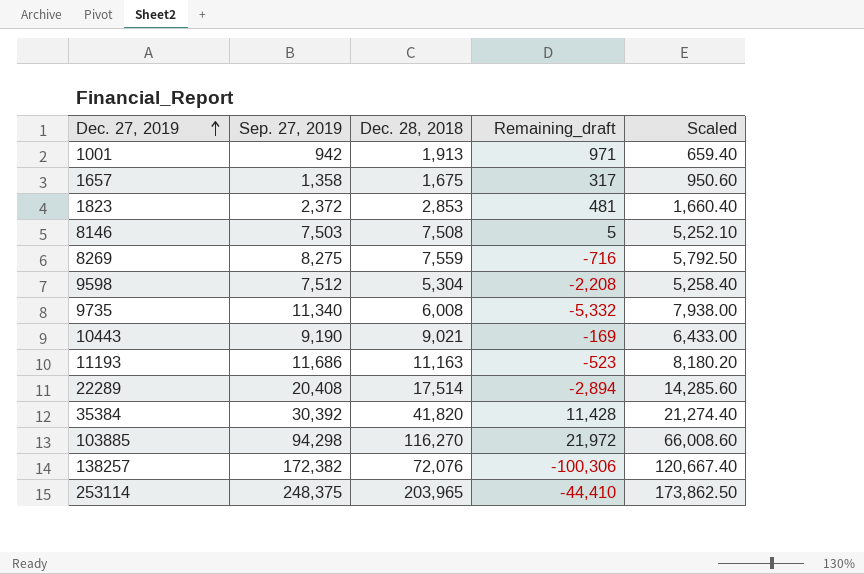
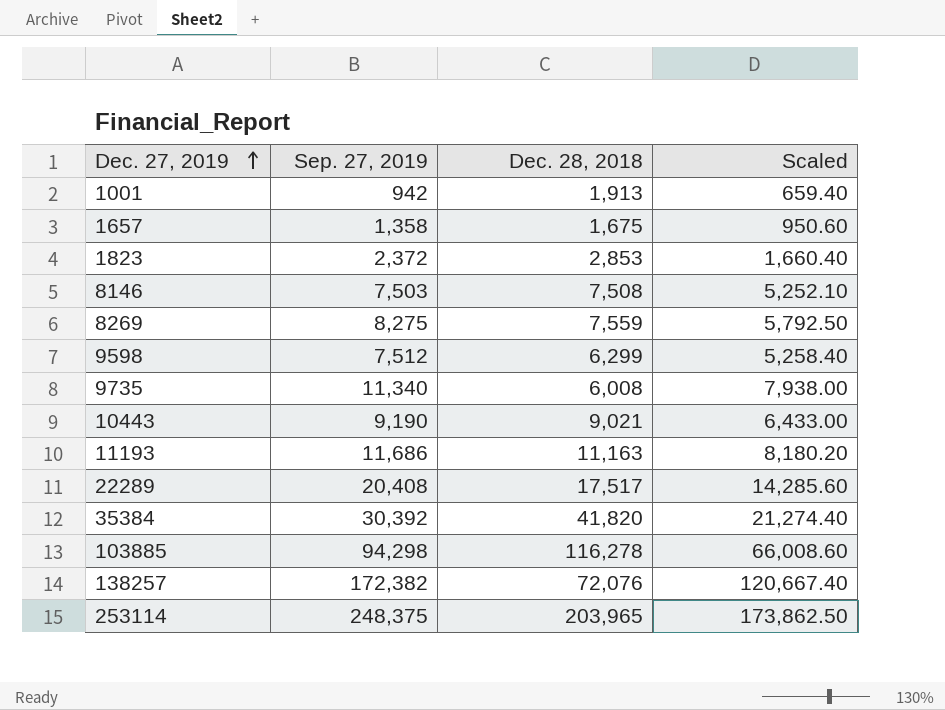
column Remaining_draft | formula: [Dec. 28, 2018] - [Sep. 27, 2019] -> none
9598 | Dec. 28, 2018: 5,304 -> 6,299
22289 | Dec. 28, 2018: 17,514 -> 17,517
103885 | Dec. 28, 2018: 116,270 -> 116,278

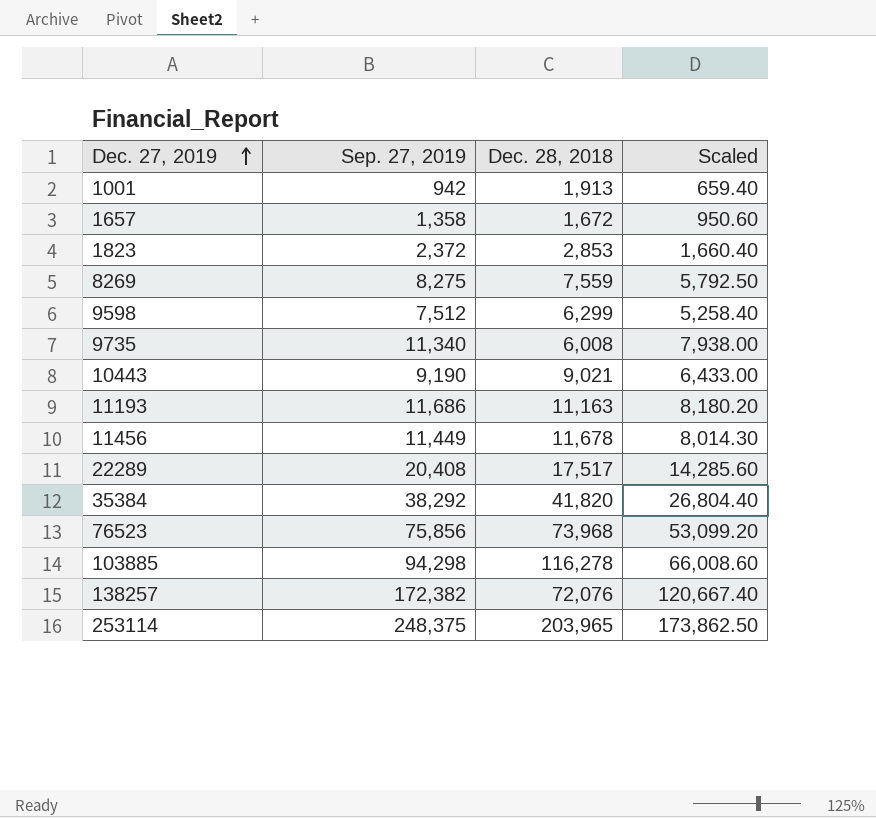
row 8146: 7,503 | 7,508 | 5,252.10 -> none
1657 | Dec. 28, 2018: 1,675 -> 1,672
row 11456: none -> 11,449 | 11,678 | 8,014.30
35384 | Sep. 27, 2019: 30,392 -> 38,292
35384 | Scaled: 21,274.40 -> 26,804.40
row 76523: none -> 75,856 | 73,968 | 53,099.20

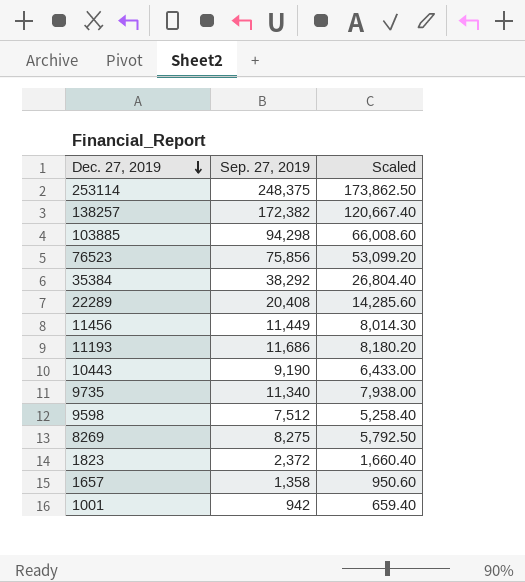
row order: Dec. 27, 2019 ascending -> Dec. 27, 2019 descending
column Dec. 28, 2018 | position: 3 -> none

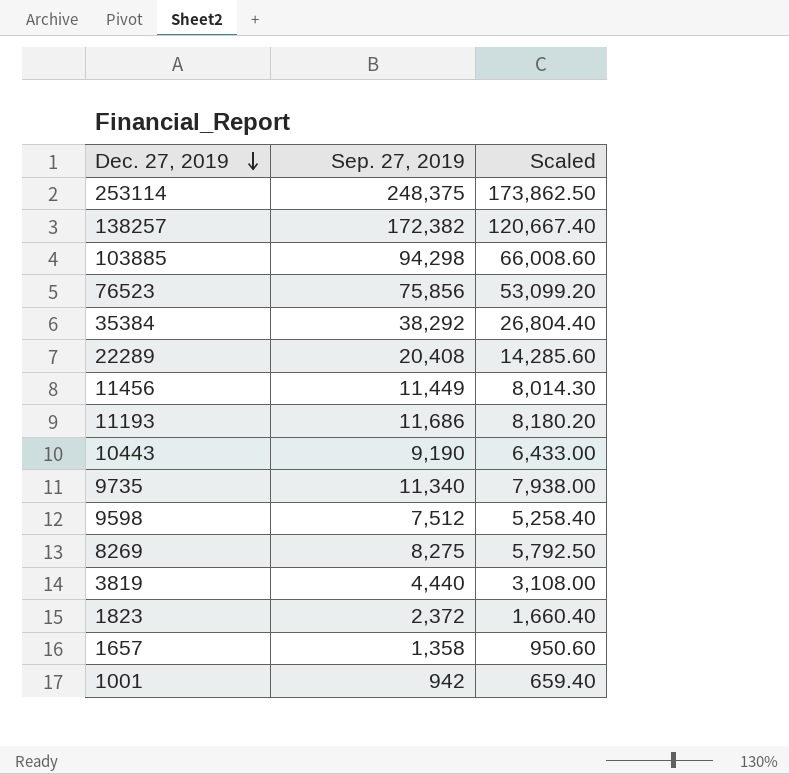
row 3819: none -> 4,440 | 3,108.00

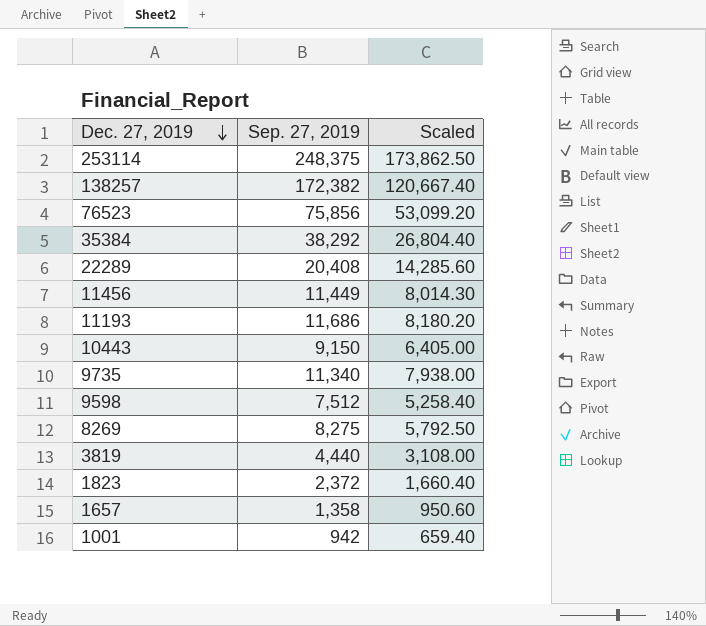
row 103885: 94,298 | 66,008.60 -> none
10443 | Sep. 27, 2019: 9,190 -> 9,150
10443 | Scaled: 6,433.00 -> 6,405.00

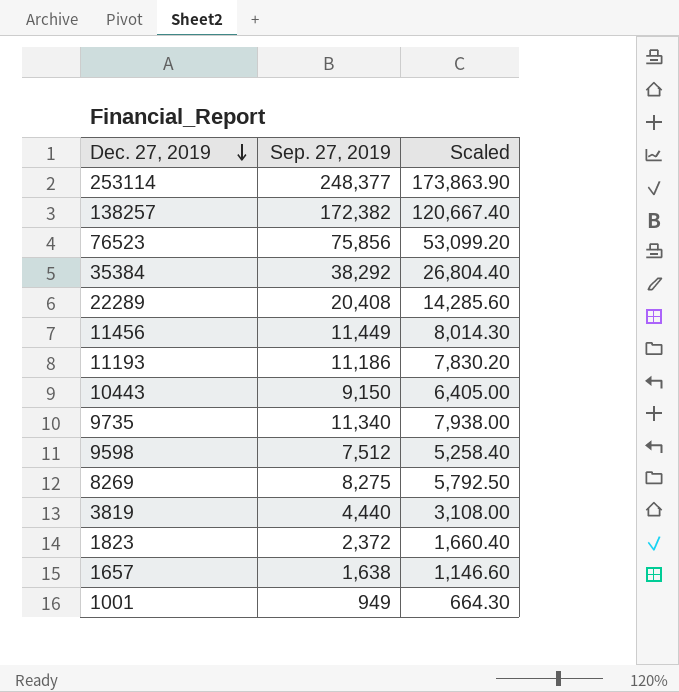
253114 | Sep. 27, 2019: 248,375 -> 248,377
253114 | Scaled: 173,862.50 -> 173,863.90
11193 | Sep. 27, 2019: 11,686 -> 11,186
11193 | Scaled: 8,180.20 -> 7,830.20
1657 | Sep. 27, 2019: 1,358 -> 1,638
1657 | Scaled: 950.60 -> 1,146.60
1001 | Sep. 27, 2019: 942 -> 949
1001 | Scaled: 659.40 -> 664.30

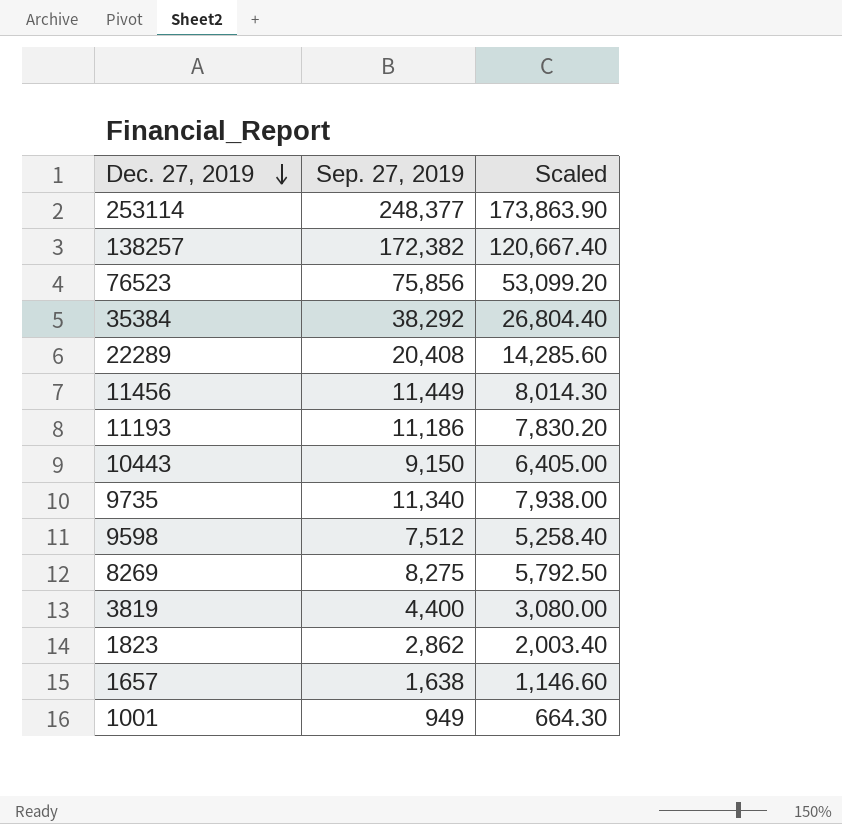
3819 | Sep. 27, 2019: 4,440 -> 4,400
3819 | Scaled: 3,108.00 -> 3,080.00
1823 | Sep. 27, 2019: 2,372 -> 2,862
1823 | Scaled: 1,660.40 -> 2,003.40

